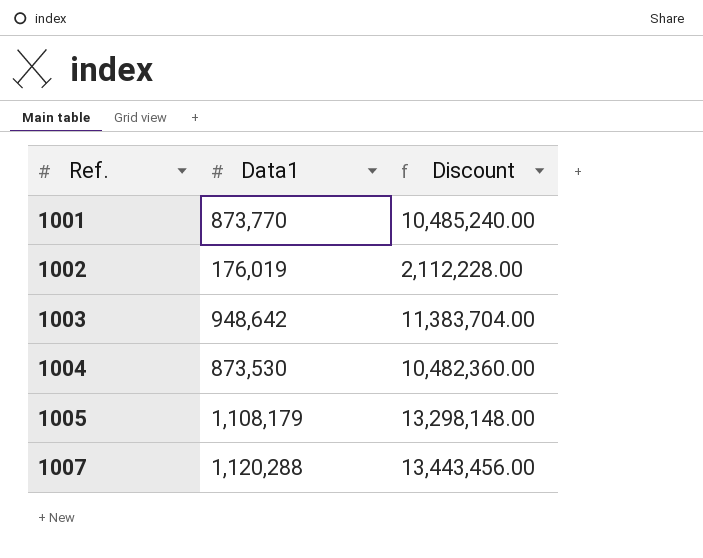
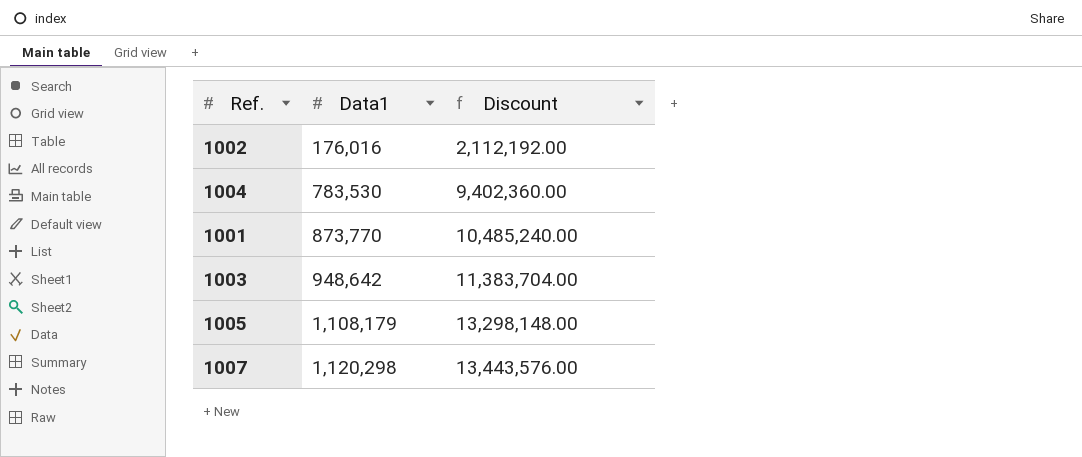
row order: Ref. ascending -> Data1 ascending
1002 | Data1: 176,019 -> 176,016
1002 | Discount: 2,112,228.00 -> 2,112,192.00
1004 | Data1: 873,530 -> 783,530
1004 | Discount: 10,482,360.00 -> 9,402,360.00
1007 | Data1: 1,120,288 -> 1,120,298
1007 | Discount: 13,443,456.00 -> 13,443,576.00

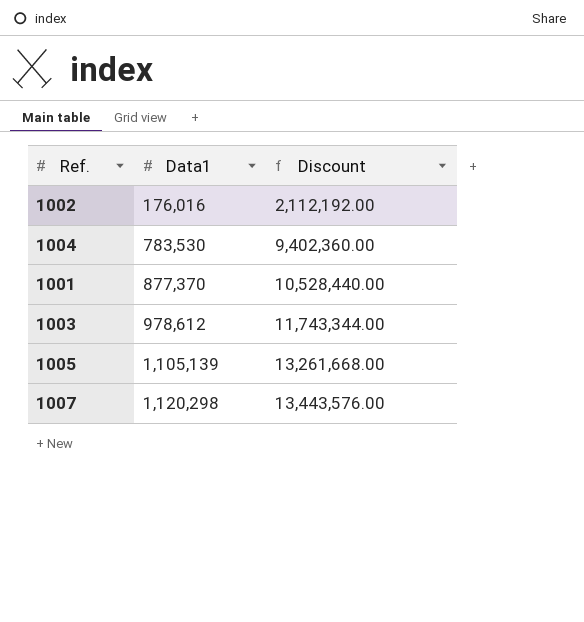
1001 | Data1: 873,770 -> 877,370
1001 | Discount: 10,485,240.00 -> 10,528,440.00
1003 | Data1: 948,642 -> 978,612
1003 | Discount: 11,383,704.00 -> 11,743,344.00
1005 | Data1: 1,108,179 -> 1,105,139
1005 | Discount: 13,298,148.00 -> 13,261,668.00

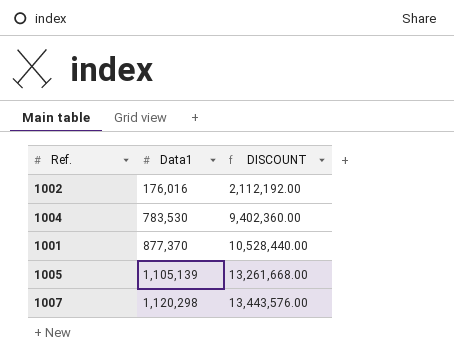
column name: Discount -> DISCOUNT
row 1003: 978,612 | 11,743,344.00 -> none

